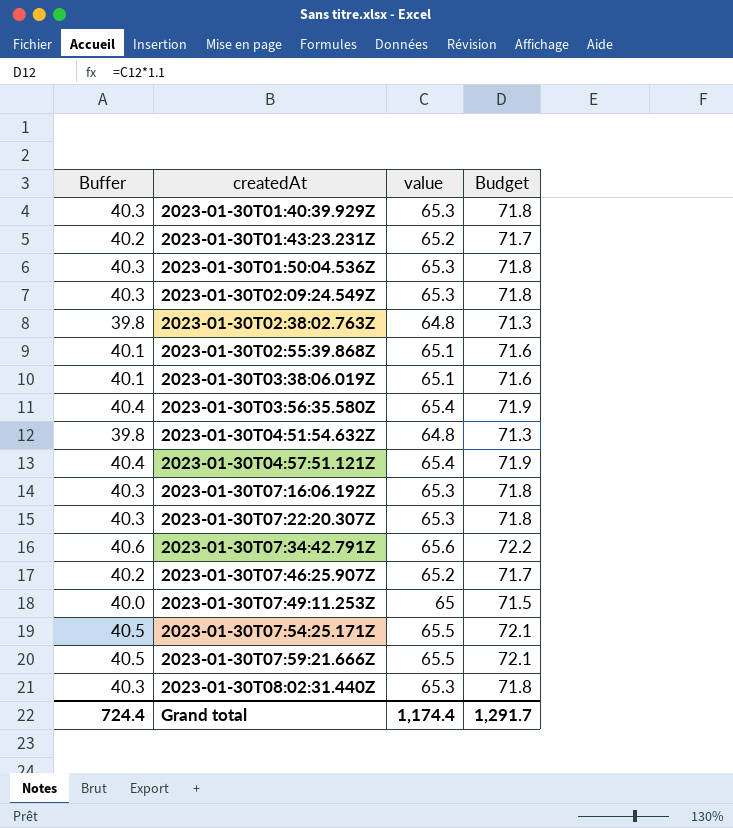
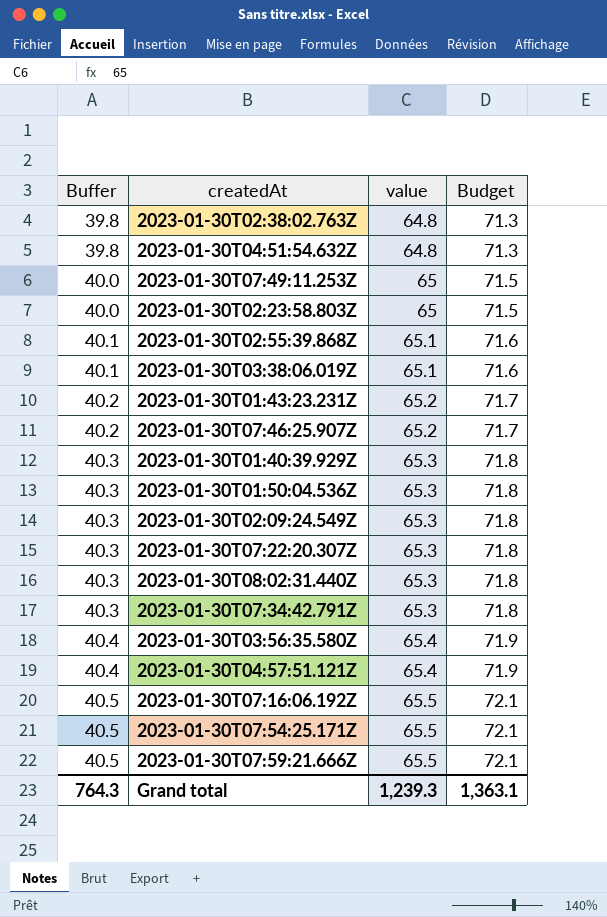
row order: createdAt ascending -> Buffer ascending
row 2023-01-30T02:23:58.803Z: none -> 40.0 | 65 | 71.5
2023-01-30T07:34:42.791Z | Buffer: 40.6 -> 40.3
2023-01-30T07:34:42.791Z | value: 65.6 -> 65.3
2023-01-30T07:34:42.791Z | Budget: 72.2 -> 71.8
2023-01-30T07:16:06.192Z | Buffer: 40.3 -> 40.5
2023-01-30T07:16:06.192Z | value: 65.3 -> 65.5
2023-01-30T07:16:06.192Z | Budget: 71.8 -> 72.1
Grand total | Buffer: 724.4 -> 764.3
Grand total | value: 1,174.4 -> 1,239.3
Grand total | Budget: 1,291.7 -> 1,363.1

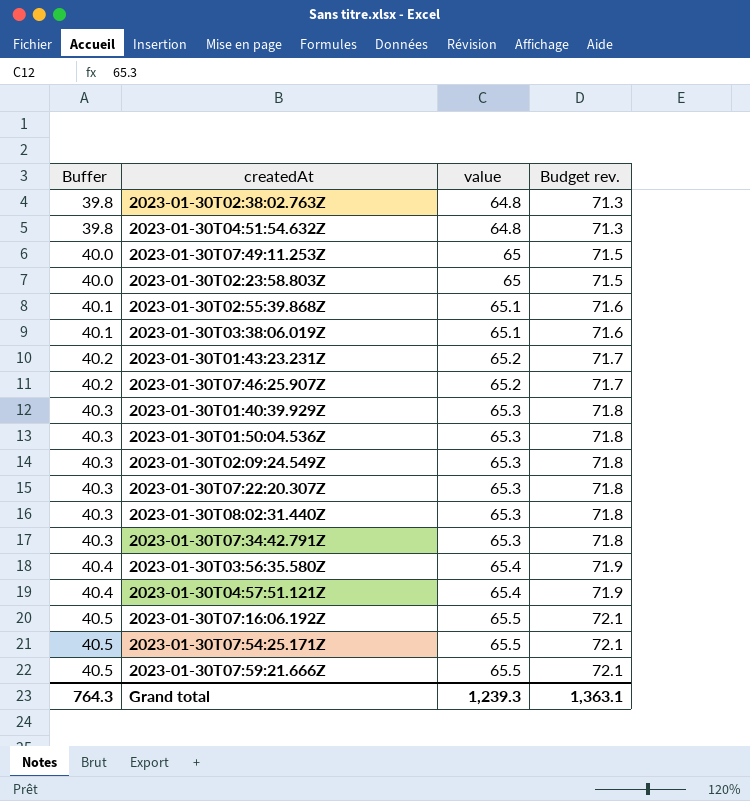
column name: Budget -> Budget rev.

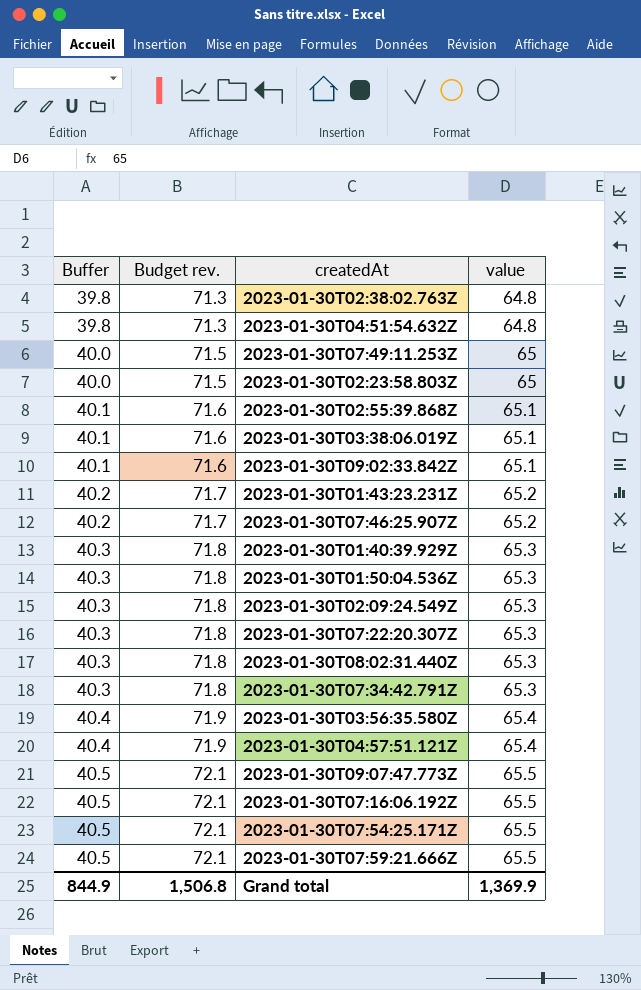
column Budget rev. | position: 4 -> 2
row 2023-01-30T09:02:33.842Z: none -> 40.1 | 71.6 | 65.1
row 2023-01-30T09:07:47.773Z: none -> 40.5 | 72.1 | 65.5
Grand total | Buffer: 764.3 -> 844.9
Grand total | Budget rev.: 1,363.1 -> 1,506.8
Grand total | value: 1,239.3 -> 1,369.9

